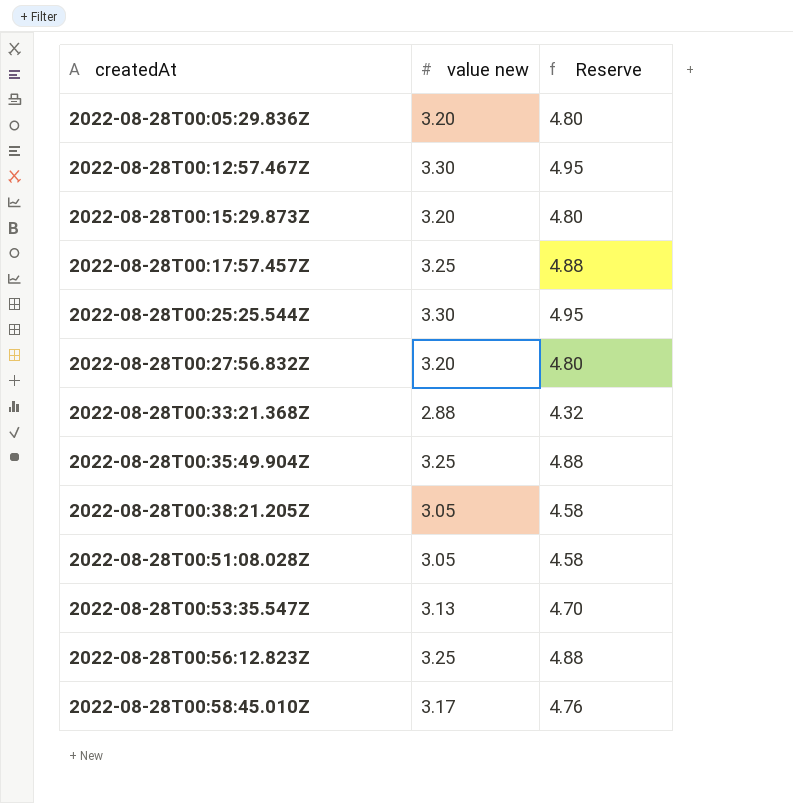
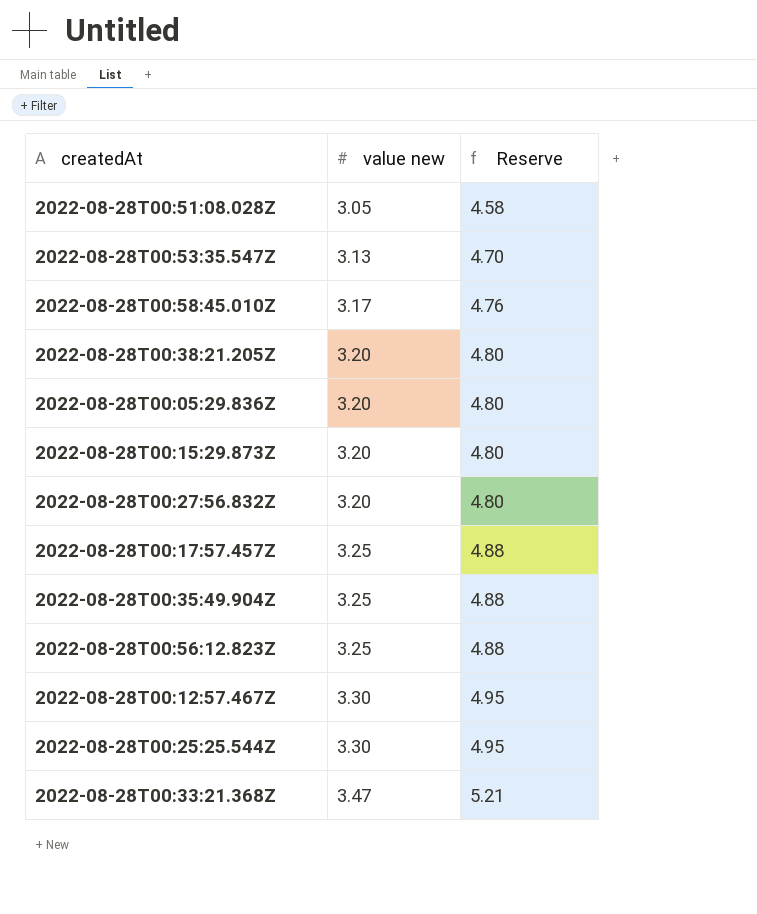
row order: createdAt ascending -> value new ascending
2022-08-28T00:38:21.205Z | value new: 3.05 -> 3.20
2022-08-28T00:38:21.205Z | Reserve: 4.58 -> 4.80
2022-08-28T00:33:21.368Z | value new: 2.88 -> 3.47
2022-08-28T00:33:21.368Z | Reserve: 4.32 -> 5.21

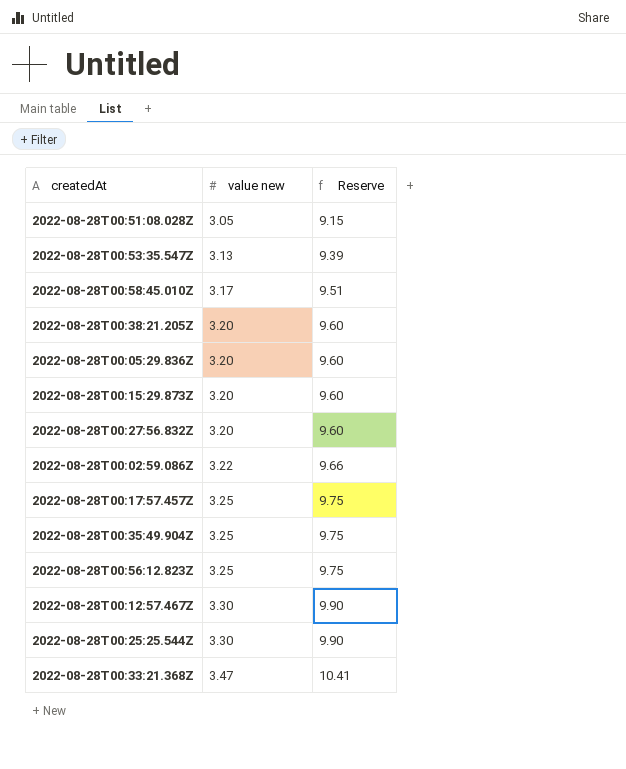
column Reserve | formula: [value new] * 1.5 -> [value new] * 3
row 2022-08-28T00:02:59.086Z: none -> 3.22 | 9.66

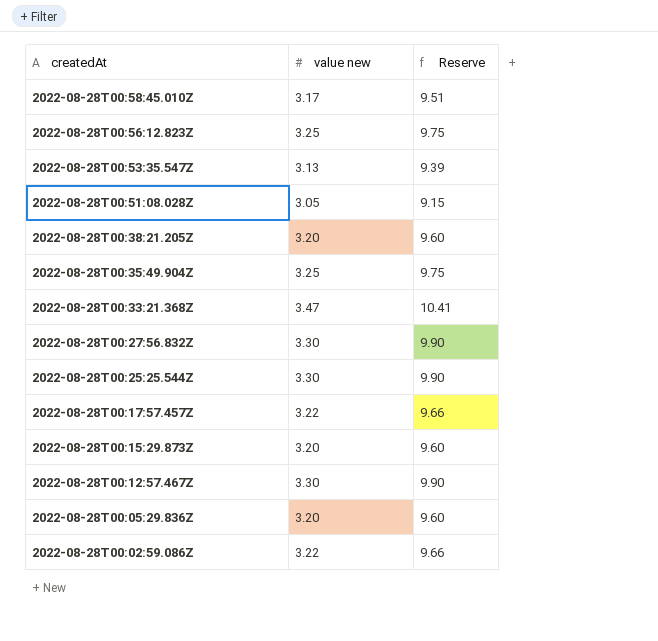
row order: value new ascending -> createdAt descending
2022-08-28T00:27:56.832Z | value new: 3.20 -> 3.30
2022-08-28T00:27:56.832Z | Reserve: 9.60 -> 9.90
2022-08-28T00:17:57.457Z | value new: 3.25 -> 3.22
2022-08-28T00:17:57.457Z | Reserve: 9.75 -> 9.66

